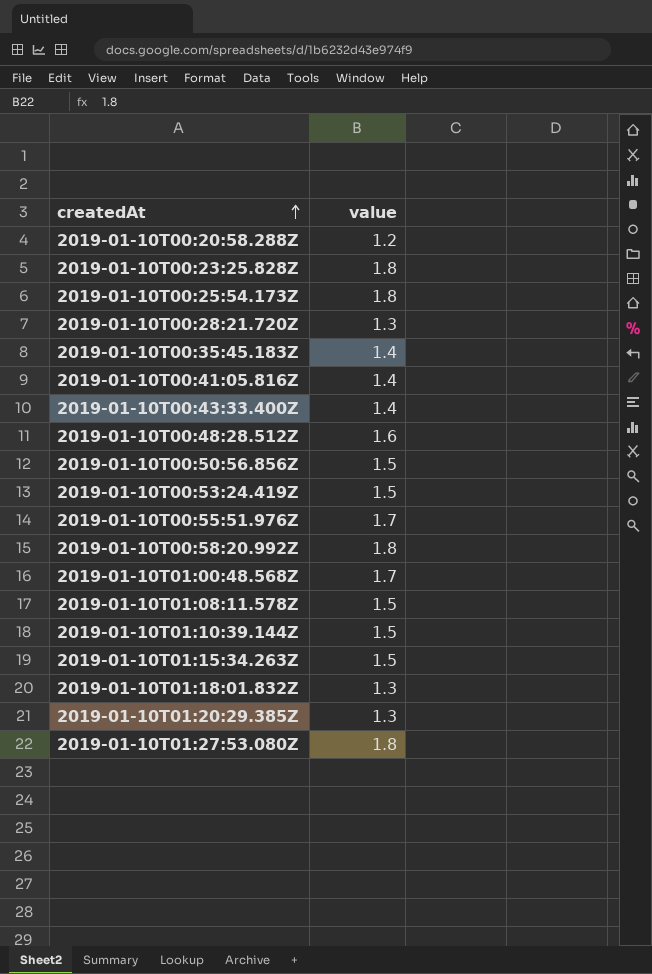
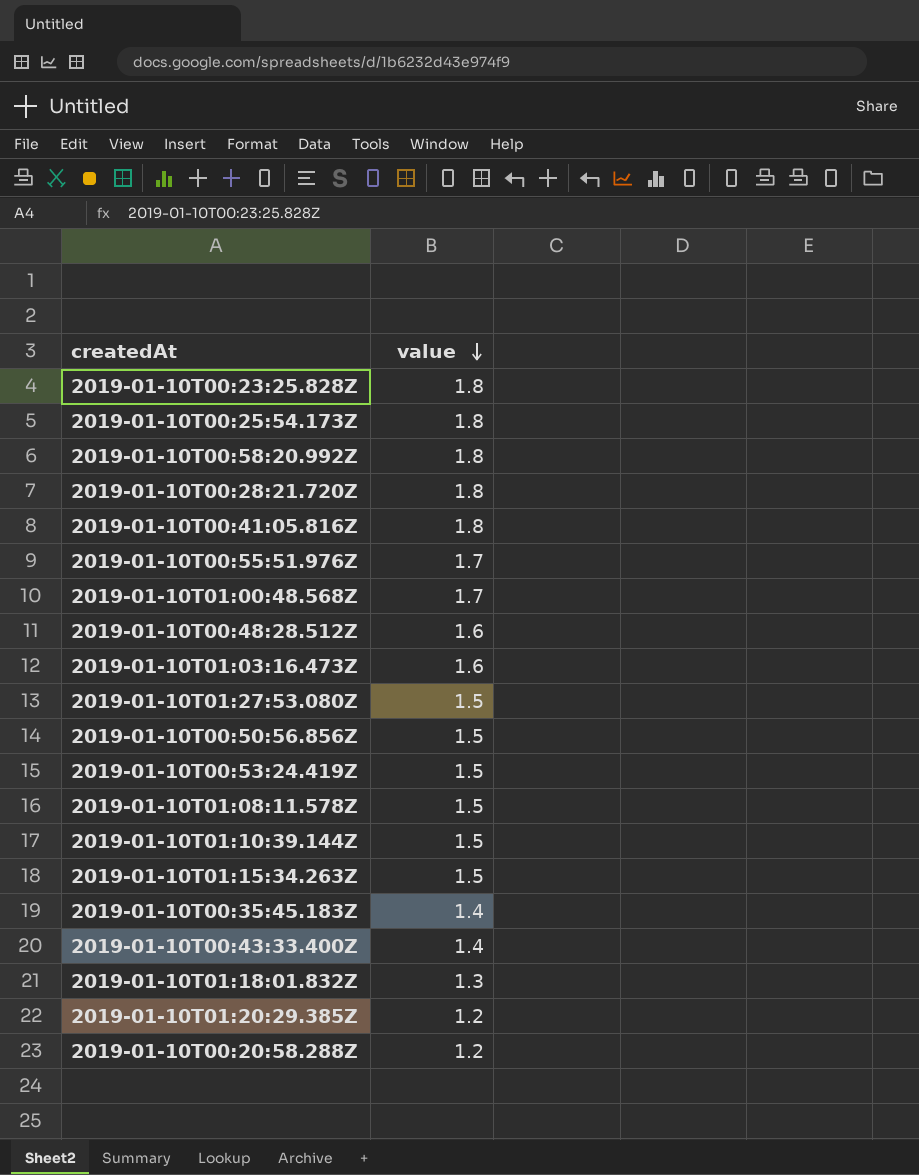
row order: createdAt ascending -> value descending
2019-01-10T00:28:21.720Z | value: 1.3 -> 1.8
2019-01-10T00:41:05.816Z | value: 1.4 -> 1.8
row 2019-01-10T01:03:16.473Z: none -> 1.6
2019-01-10T01:27:53.080Z | value: 1.8 -> 1.5
2019-01-10T01:20:29.385Z | value: 1.3 -> 1.2

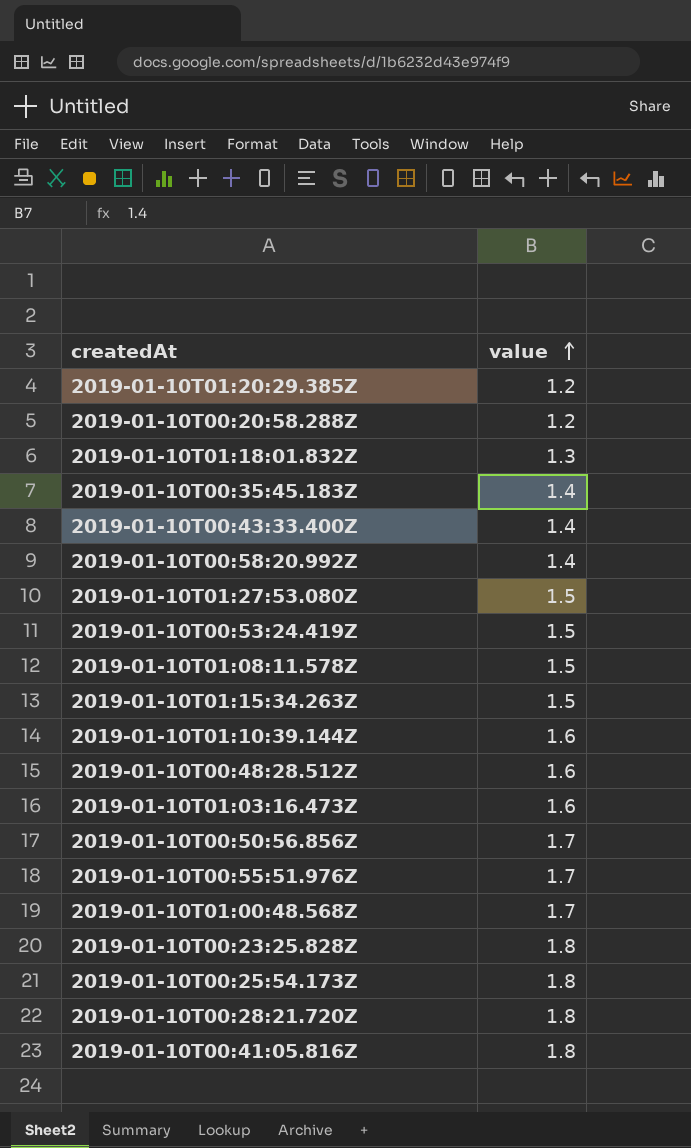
row order: value descending -> value ascending
2019-01-10T00:58:20.992Z | value: 1.8 -> 1.4
2019-01-10T01:10:39.144Z | value: 1.5 -> 1.6
2019-01-10T00:50:56.856Z | value: 1.5 -> 1.7

